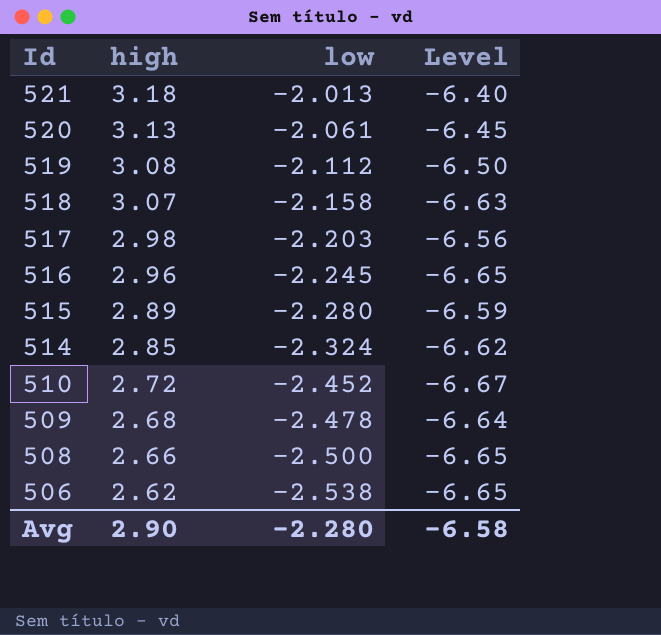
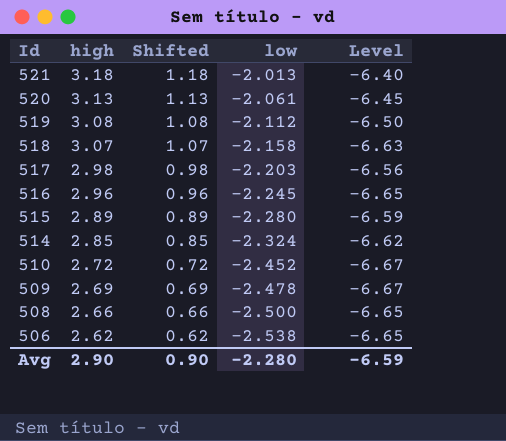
column Shifted | formula: none -> [high] - 2
509 | high: 2.68 -> 2.69
509 | Level: -6.64 -> -6.67
Avg | Level: -6.58 -> -6.59

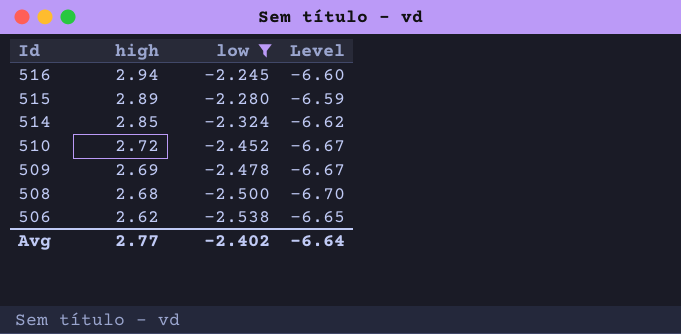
filter: none -> low <= -2.245
column Shifted | formula: [high] - 2 -> none
516 | high: 2.96 -> 2.94
516 | Level: -6.65 -> -6.60
508 | high: 2.66 -> 2.68
508 | Level: -6.65 -> -6.70
Avg | high: 2.90 -> 2.77
Avg | low: -2.280 -> -2.402
Avg | Level: -6.59 -> -6.64

